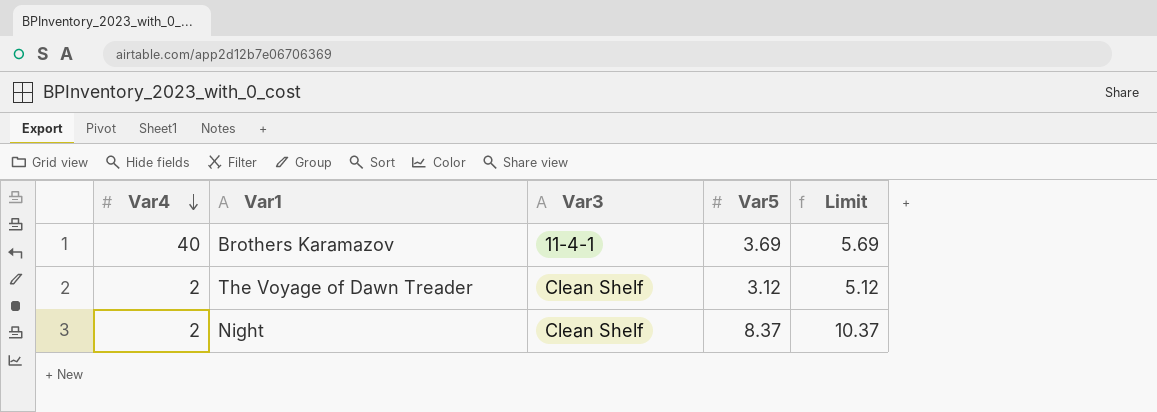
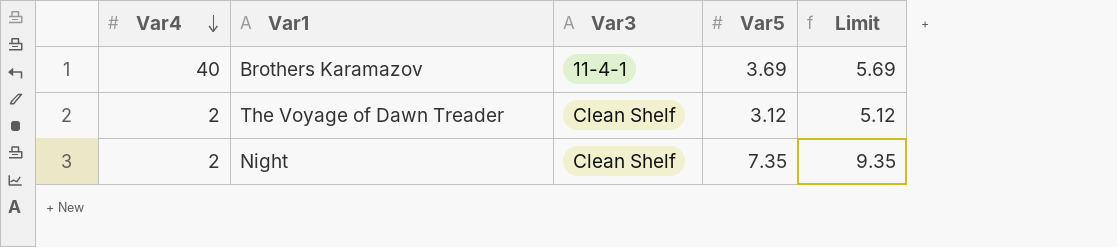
Night | Var5: 8.37 -> 7.35
Night | Limit: 10.37 -> 9.35

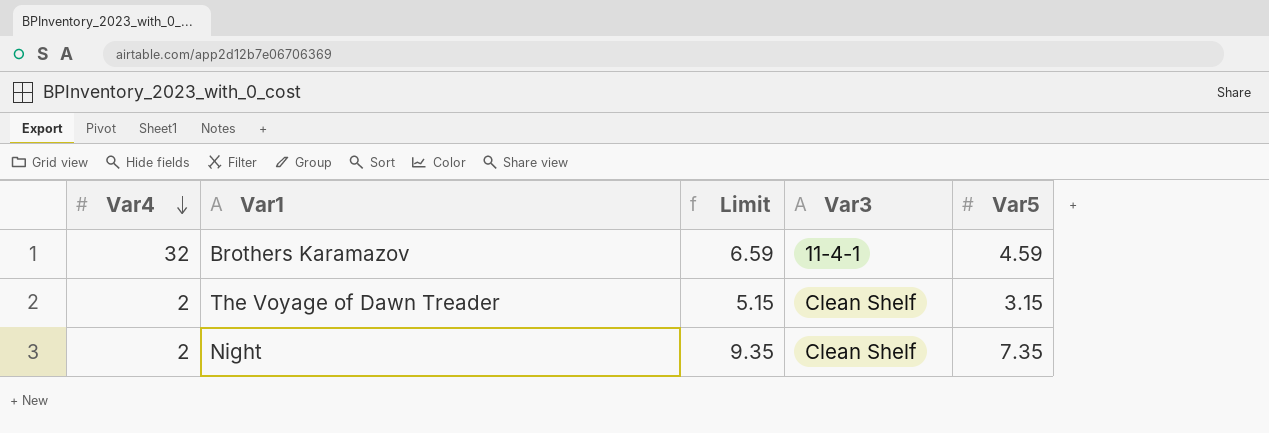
column Limit | position: 5 -> 3
Brothers Karamazov | Var4: 40 -> 32
Brothers Karamazov | Limit: 5.69 -> 6.59
Brothers Karamazov | Var5: 3.69 -> 4.59
The Voyage of Dawn Treader | Limit: 5.12 -> 5.15
The Voyage of Dawn Treader | Var5: 3.12 -> 3.15

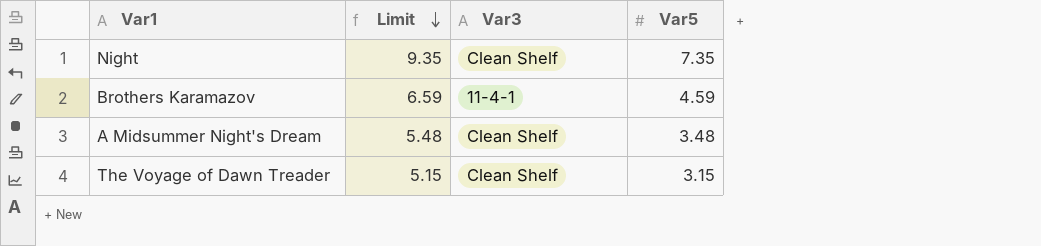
row order: Var4 descending -> Limit descending
column Var4 | position: 1 -> none
row A Midsummer Night's Dream: none -> 5.48 | Clean Shelf | 3.48

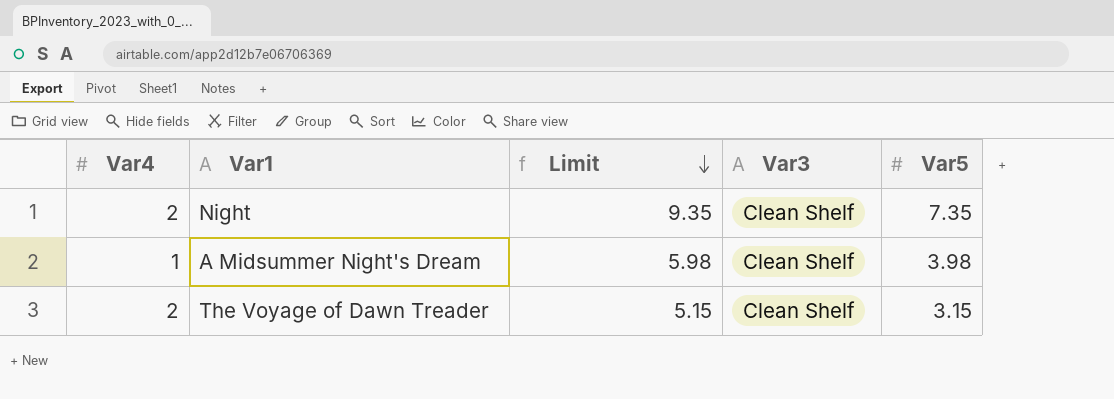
column Var4 | position: none -> 1
row Brothers Karamazov: 6.59 | 11-4-1 | 4.59 -> none
A Midsummer Night's Dream | Limit: 5.48 -> 5.98
A Midsummer Night's Dream | Var5: 3.48 -> 3.98

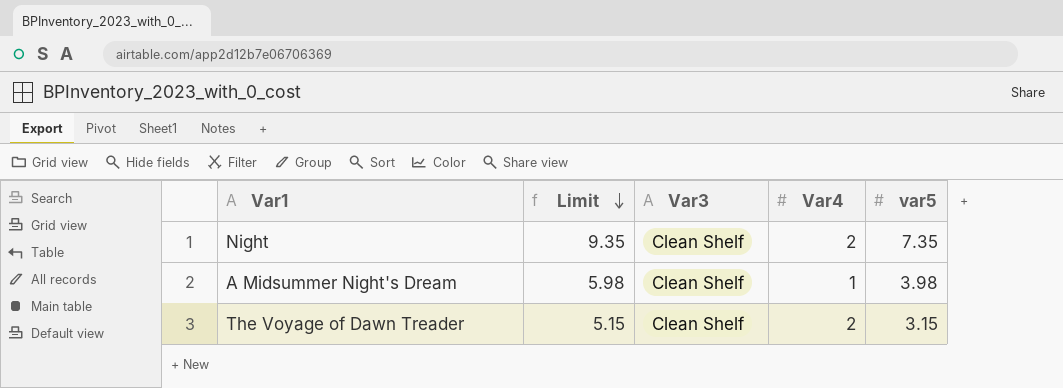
column Var4 | position: 1 -> 4
column name: Var5 -> var5

